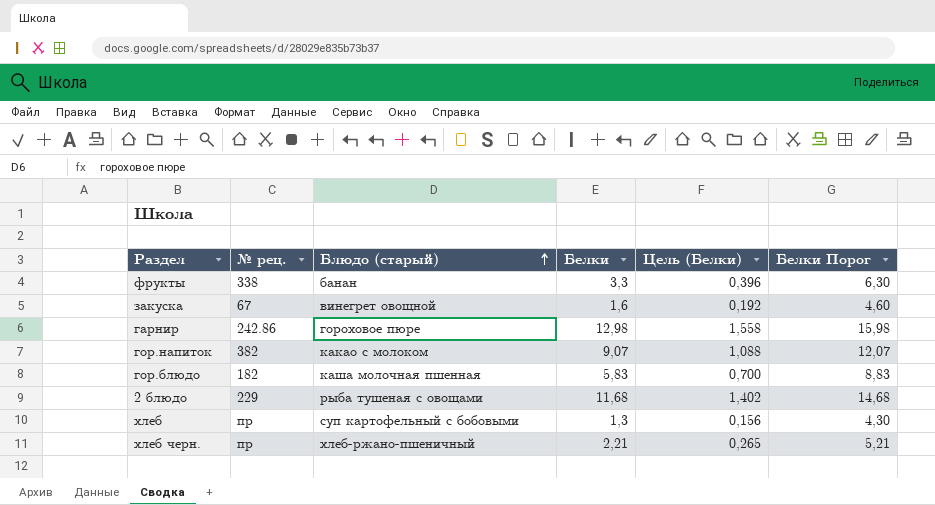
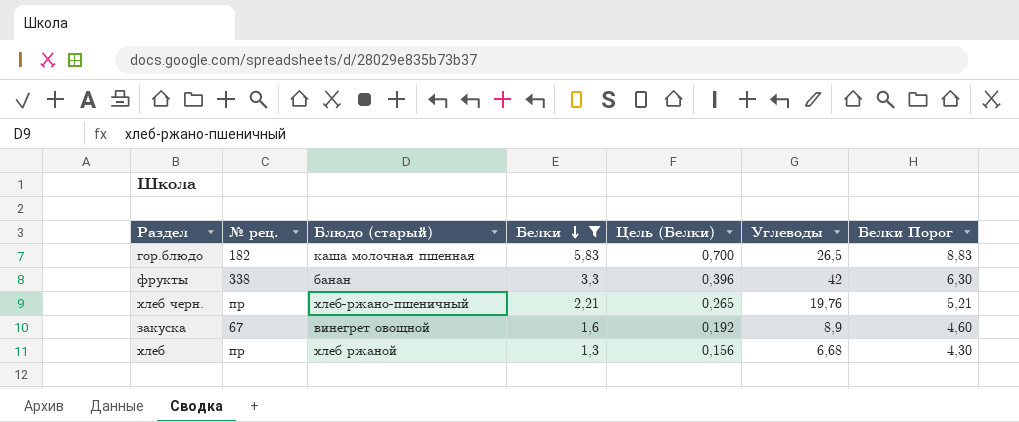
filter: none -> Белки <= 5,83
row order: Блюдо (старый) ascending -> Белки descending
column Углеводы | position: none -> 6
хлеб | Блюдо (старый): суп картофельный с бобовыми -> хлеб ржаной

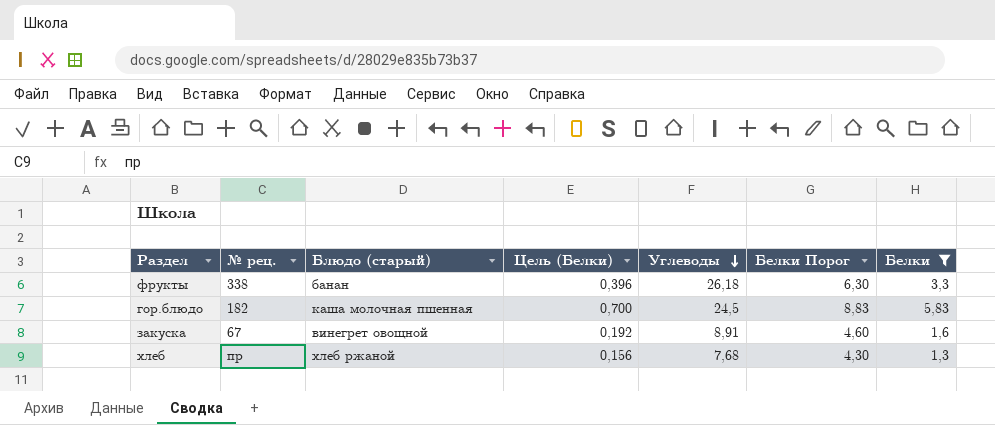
row order: Белки descending -> Углеводы descending
column Белки | position: 4 -> 7
row хлеб черн.: пр | хлеб-ржано-пшеничный | 2,21 | 0,265 | 19,76 | 5,21 -> none
фрукты | Углеводы: 42 -> 26,18
гор.блюдо | Углеводы: 26,5 -> 24,5
закуска | Углеводы: 8,9 -> 8,91
хлеб | Углеводы: 6,68 -> 7,68

